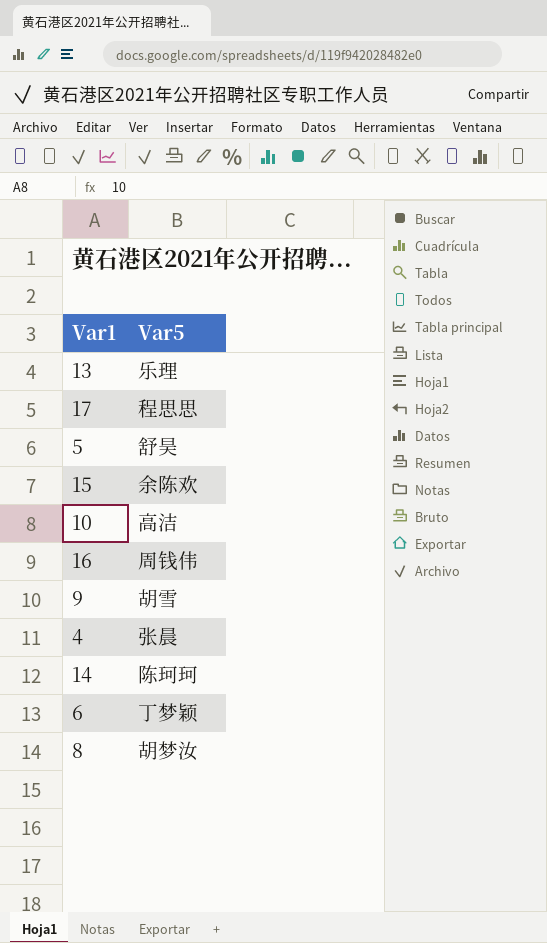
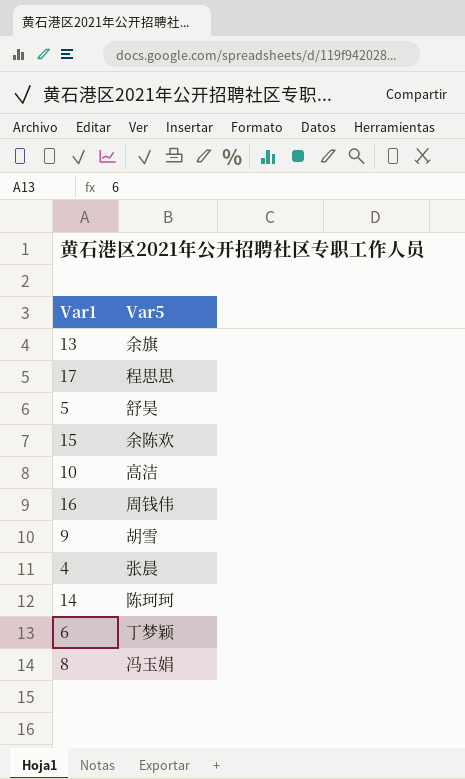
13 | Var5: 乐理 -> 余旗
8 | Var5: 胡梦汝 -> 冯玉娟

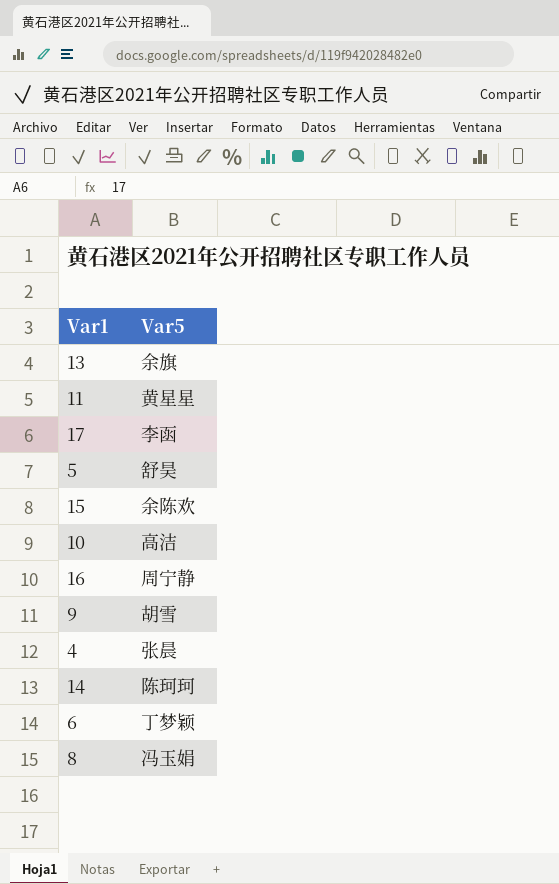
row 11: none -> 黄星星
17 | Var5: 程思思 -> 李函
16 | Var5: 周钱伟 -> 周宁静

